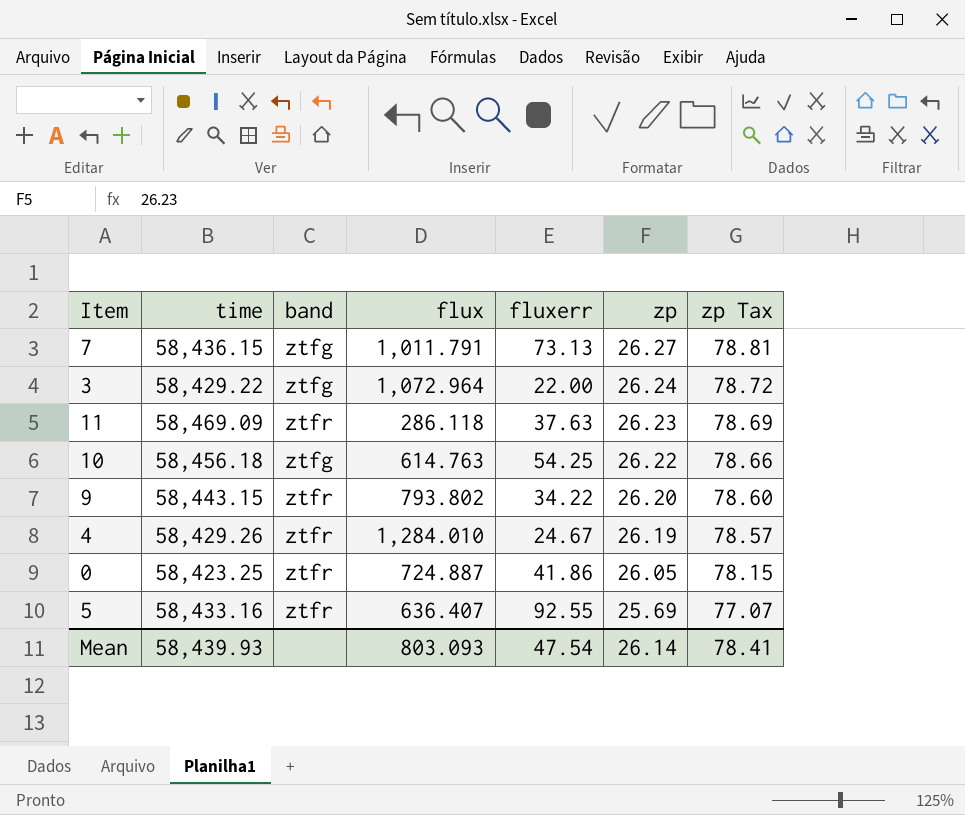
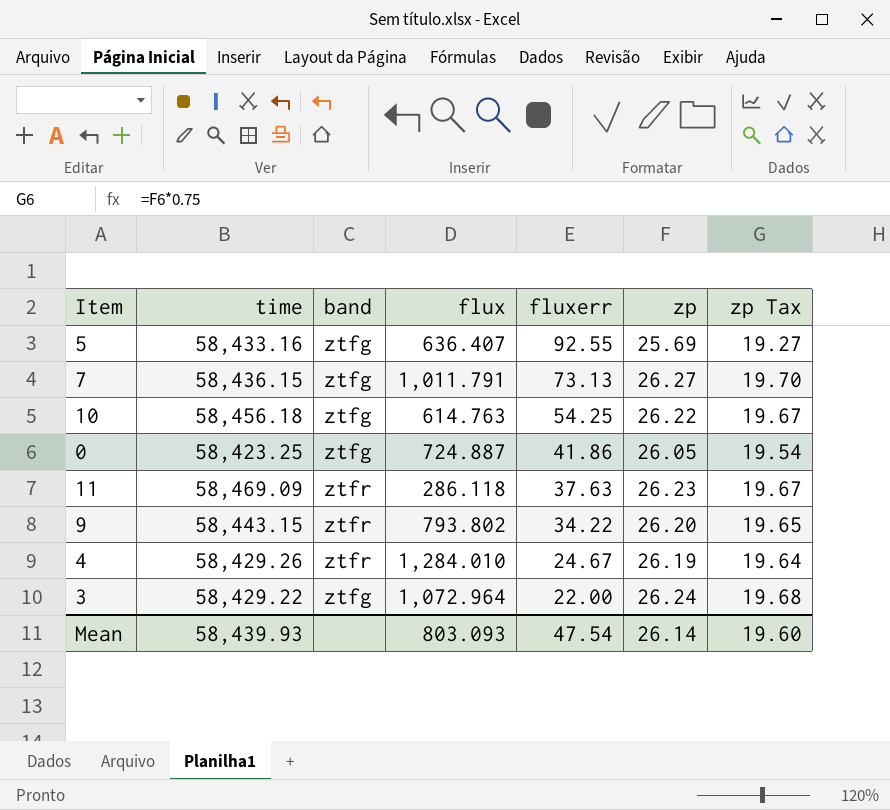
row order: zp descending -> fluxerr descending
column zp Tax | formula: [zp] * 3 -> [zp] * 0.75
5 | band: ztfr -> ztfg
0 | band: ztfr -> ztfg
Mean | zp Tax: 78.41 -> 19.60

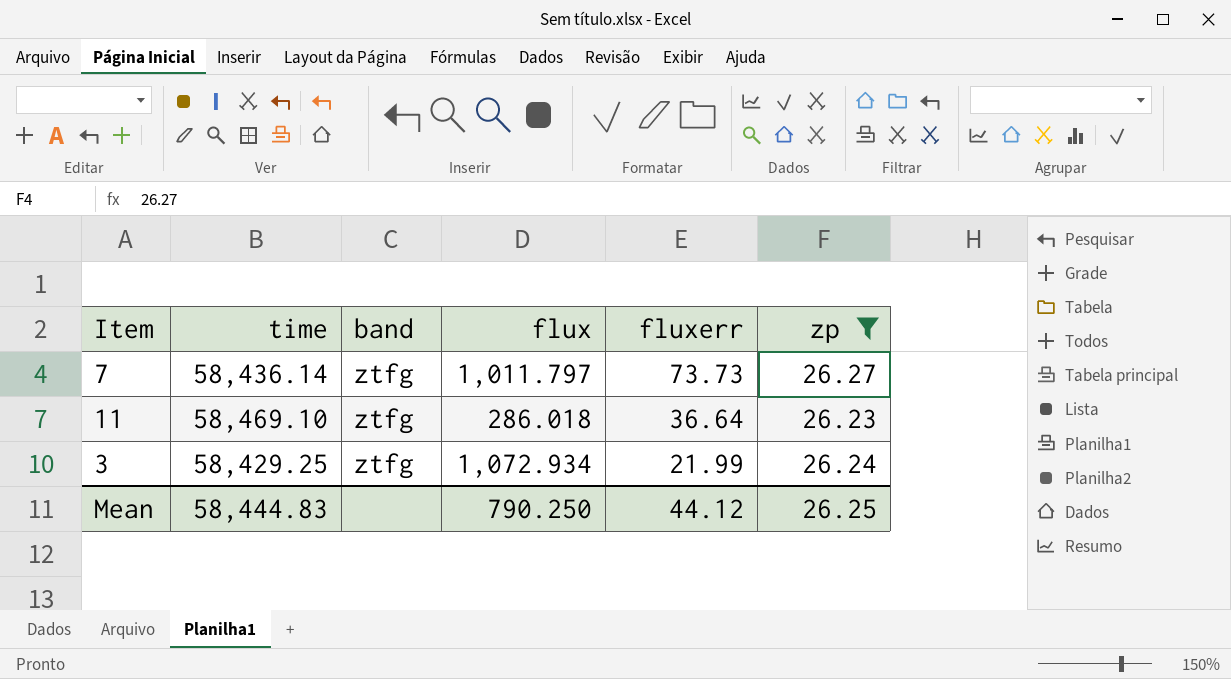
filter: none -> zp >= 26.23
column zp Tax | formula: [zp] * 0.75 -> none
7 | time: 58,436.15 -> 58,436.14
7 | flux: 1,011.791 -> 1,011.797
7 | fluxerr: 73.13 -> 73.73
11 | time: 58,469.09 -> 58,469.10
11 | band: ztfr -> ztfg
11 | flux: 286.118 -> 286.018
11 | fluxerr: 37.63 -> 36.64
3 | time: 58,429.22 -> 58,429.25
3 | flux: 1,072.964 -> 1,072.934
3 | fluxerr: 22.00 -> 21.99
Mean | time: 58,439.93 -> 58,444.83
Mean | flux: 803.093 -> 790.250
Mean | fluxerr: 47.54 -> 44.12
Mean | zp: 26.14 -> 26.25

